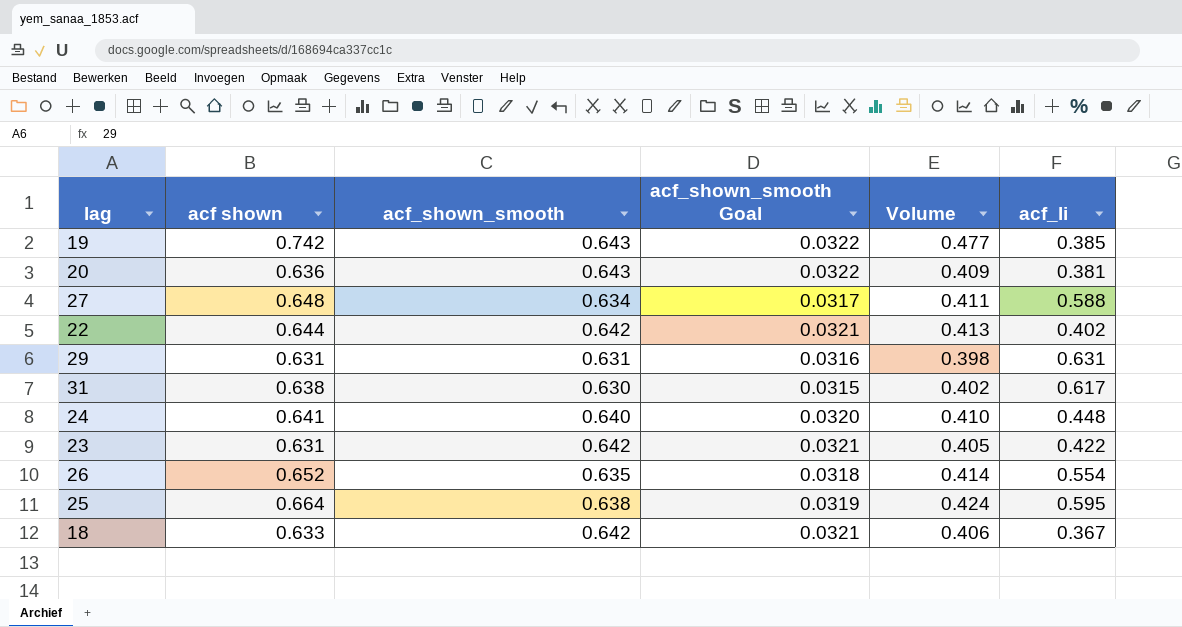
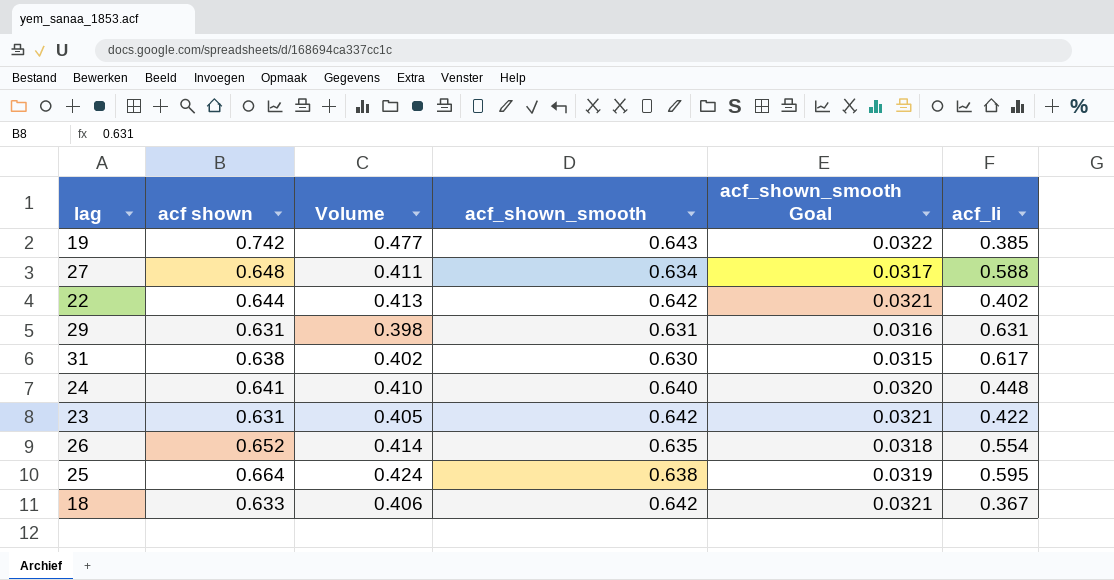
column Volume | position: 5 -> 3
row 20: 0.636 | 0.643 | 0.0322 | 0.409 | 0.381 -> none

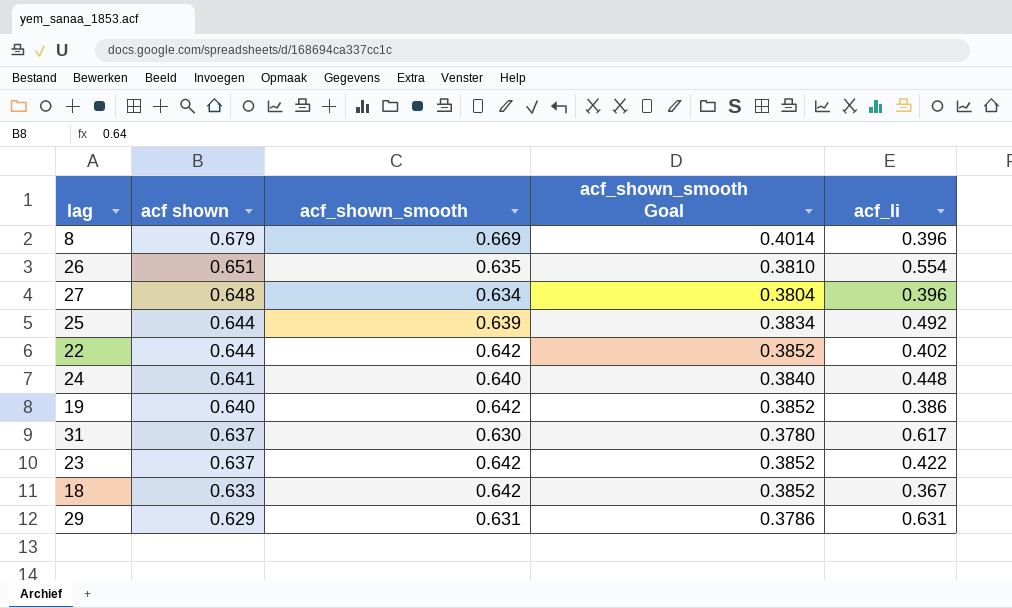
row order: none -> acf shown descending
column Volume | formula: [acf shown] * [acf_shown_smooth] -> none
column acf_shown_smooth Goal | formula: [acf_shown_smooth] * 0.05 -> [acf_shown_smooth] * 0.6
row 8: none -> 0.679 | 0.669 | 0.4014 | 0.396
26 | acf shown: 0.652 -> 0.651
27 | acf_li: 0.588 -> 0.396
25 | acf shown: 0.664 -> 0.644
25 | acf_shown_smooth: 0.638 -> 0.639
25 | acf_li: 0.595 -> 0.492
19 | acf shown: 0.742 -> 0.640
19 | acf_shown_smooth: 0.643 -> 0.642
19 | acf_li: 0.385 -> 0.386
31 | acf shown: 0.638 -> 0.637
23 | acf shown: 0.631 -> 0.637
29 | acf shown: 0.631 -> 0.629

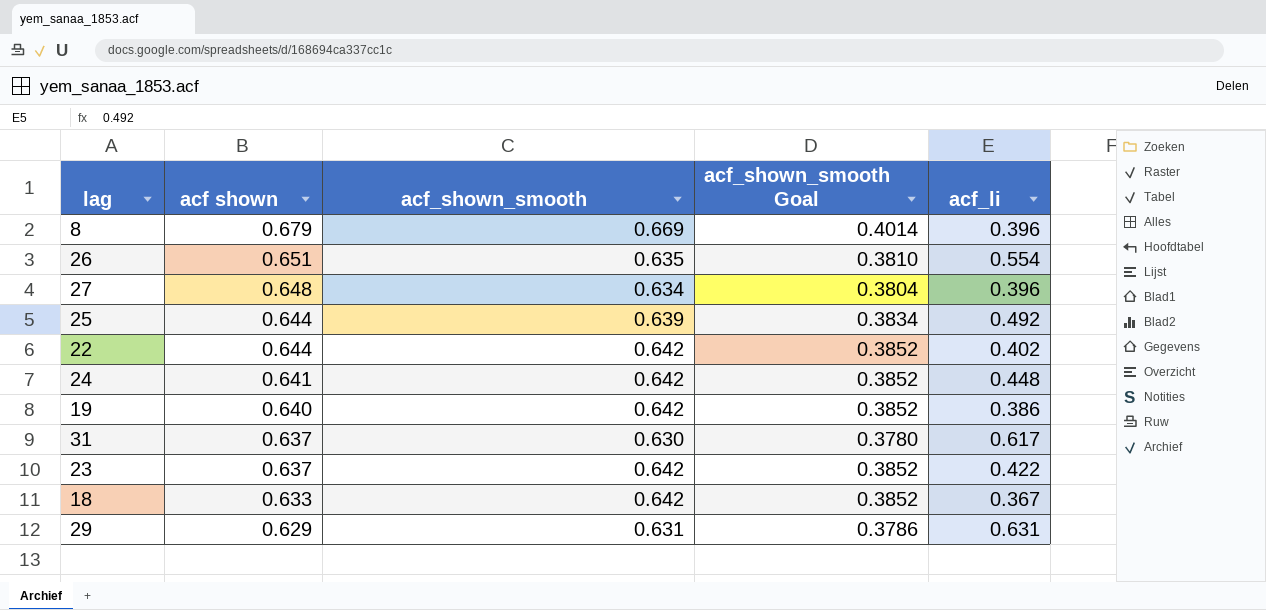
24 | acf_shown_smooth: 0.640 -> 0.642
24 | acf_shown_smooth Goal: 0.3840 -> 0.3852

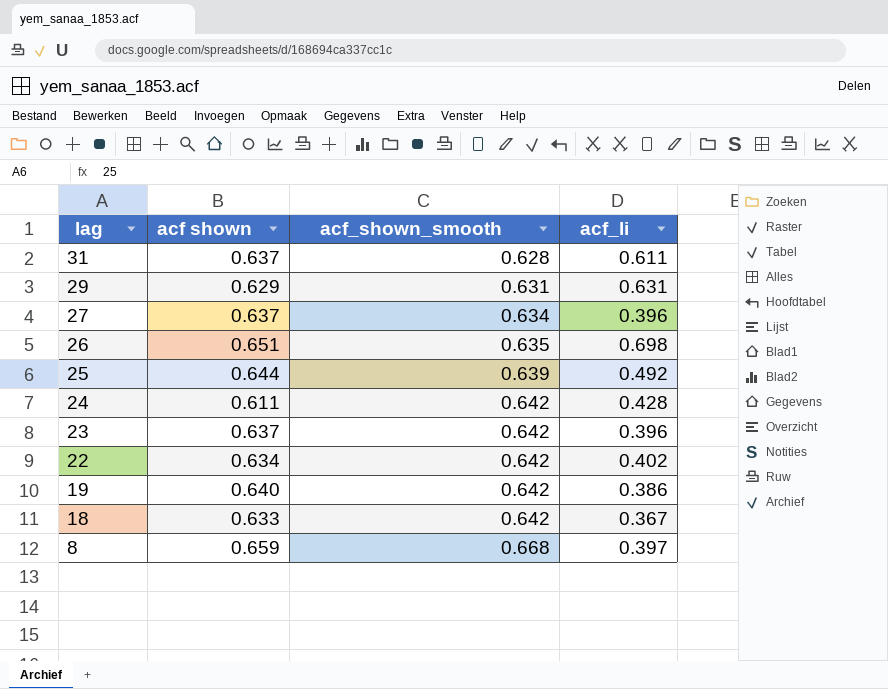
row order: acf shown descending -> lag descending
column acf_shown_smooth Goal | formula: [acf_shown_smooth] * 0.6 -> none
31 | acf_shown_smooth: 0.630 -> 0.628
31 | acf_li: 0.617 -> 0.611
27 | acf shown: 0.648 -> 0.637
26 | acf_li: 0.554 -> 0.698
24 | acf shown: 0.641 -> 0.611
24 | acf_li: 0.448 -> 0.428
23 | acf_li: 0.422 -> 0.396
22 | acf shown: 0.644 -> 0.634
8 | acf shown: 0.679 -> 0.659
8 | acf_shown_smooth: 0.669 -> 0.668
8 | acf_li: 0.396 -> 0.397

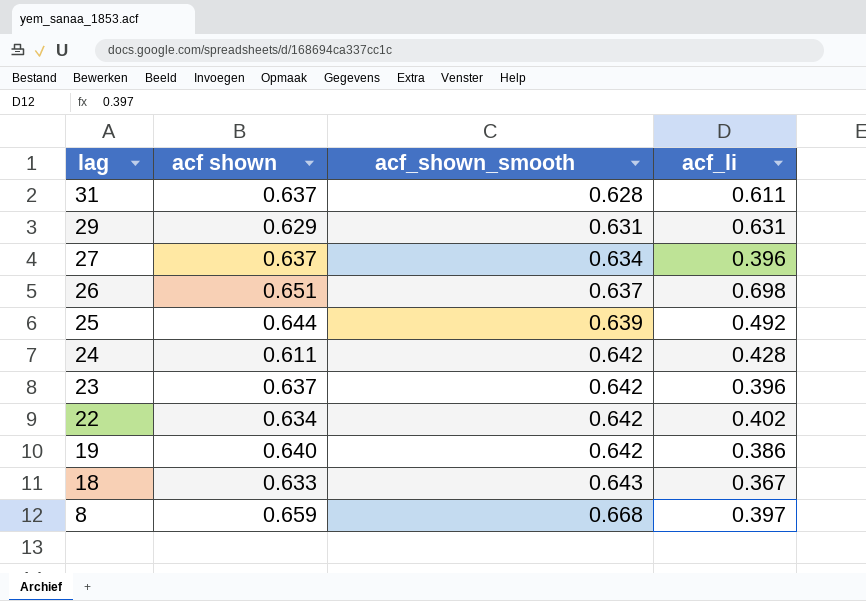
26 | acf_shown_smooth: 0.635 -> 0.637
18 | acf_shown_smooth: 0.642 -> 0.643

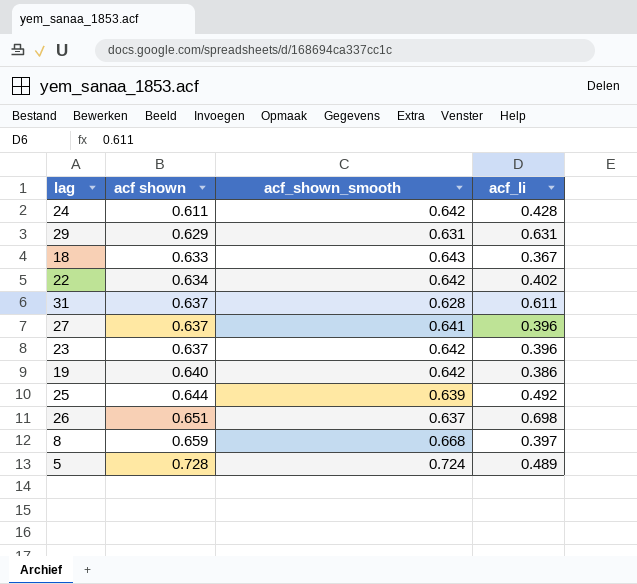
row order: lag descending -> acf shown ascending
27 | acf_shown_smooth: 0.634 -> 0.641
row 5: none -> 0.728 | 0.724 | 0.489

